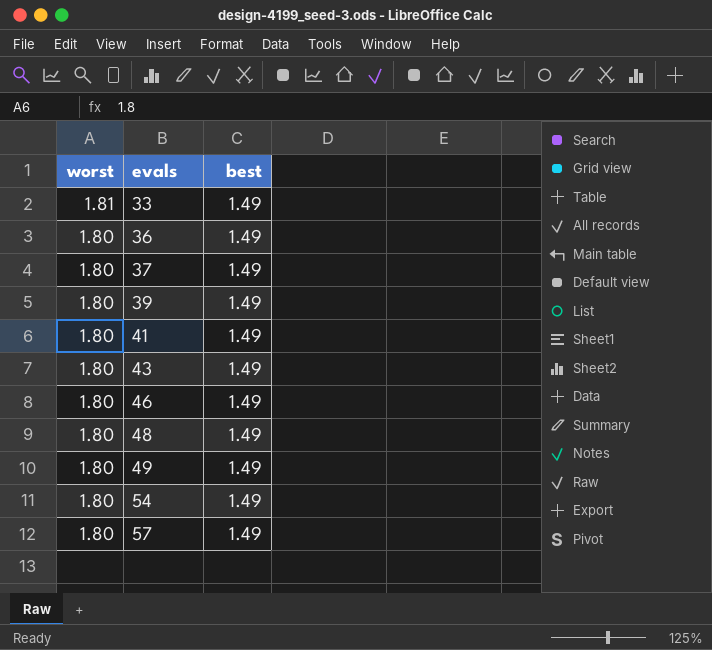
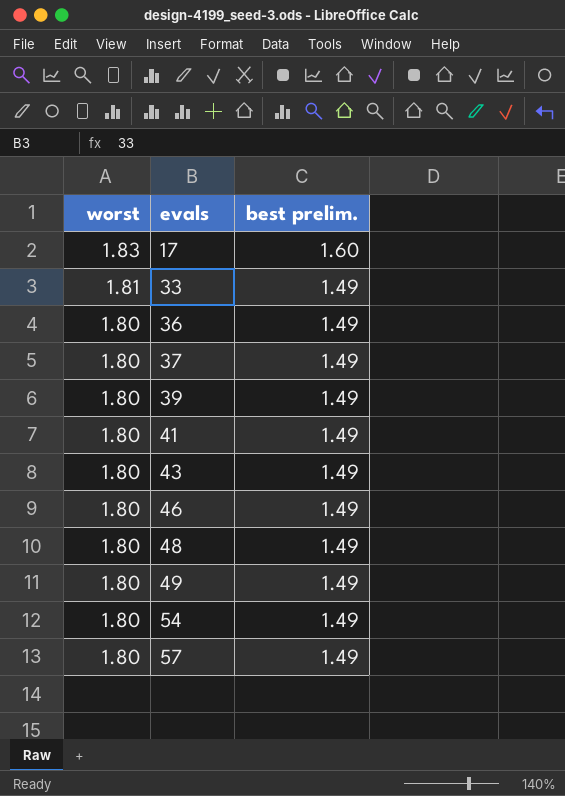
column name: best -> best prelim.
row 17: none -> 1.83 | 1.60

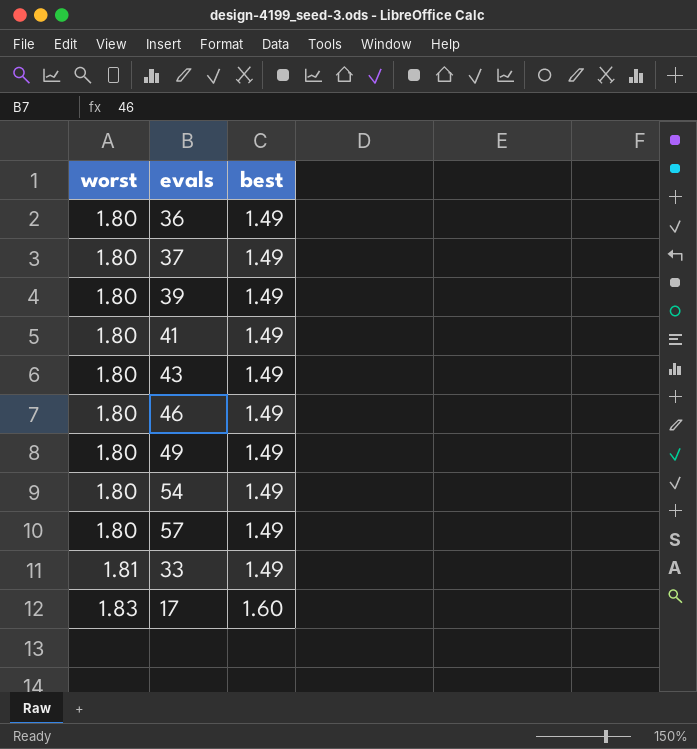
row order: worst descending -> worst ascending
column name: best prelim. -> best
row 48: 1.80 | 1.49 -> none

